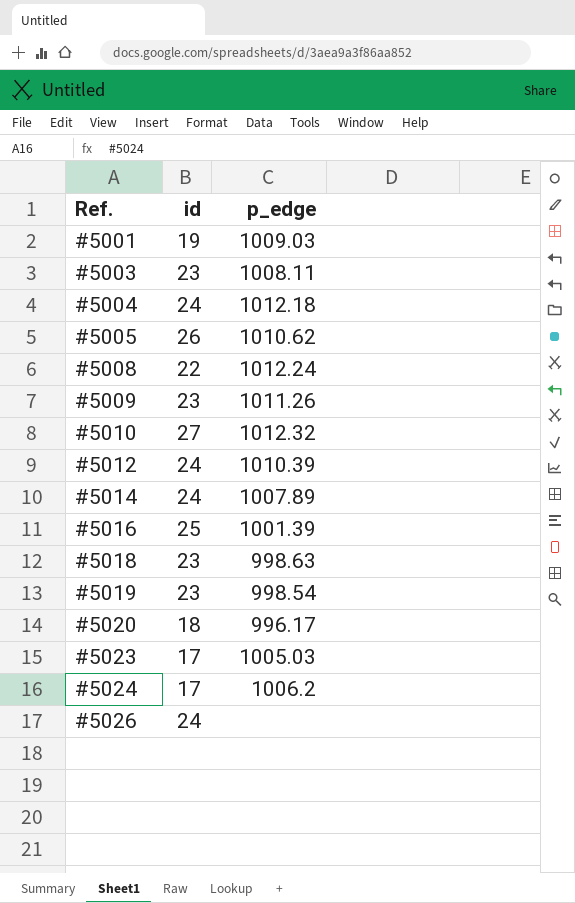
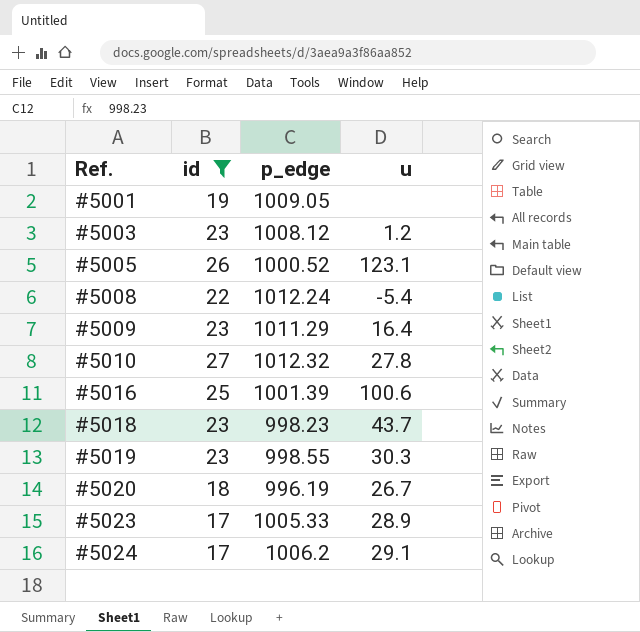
filter: none -> id != 24
column u | position: none -> 4
#5001 | p_edge: 1009.03 -> 1009.05
#5003 | p_edge: 1008.11 -> 1008.12
#5005 | p_edge: 1010.62 -> 1000.52
#5009 | p_edge: 1011.26 -> 1011.29
#5018 | p_edge: 998.63 -> 998.23
#5019 | p_edge: 998.54 -> 998.55
#5020 | p_edge: 996.17 -> 996.19
#5023 | p_edge: 1005.03 -> 1005.33

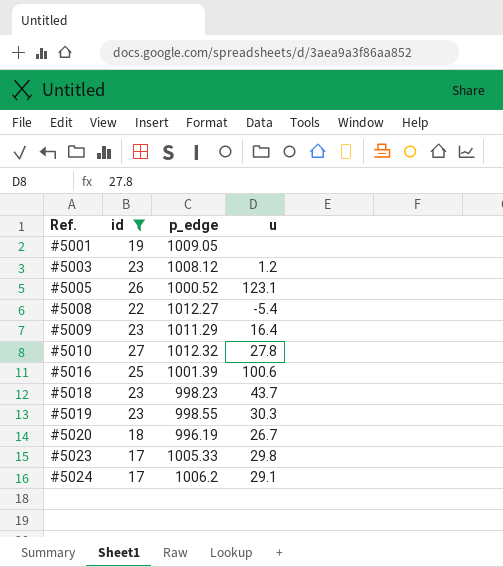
#5008 | p_edge: 1012.24 -> 1012.27
#5023 | u: 28.9 -> 29.8

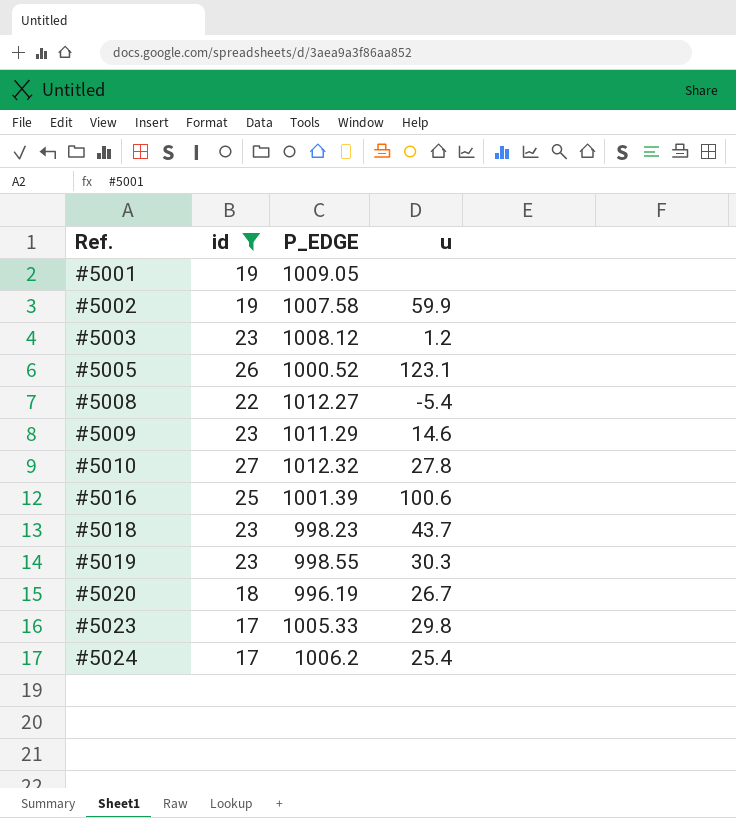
column name: p_edge -> P_EDGE
row #5002: none -> 19 | 1007.58 | 59.9
#5009 | u: 16.4 -> 14.6
#5024 | u: 29.1 -> 25.4

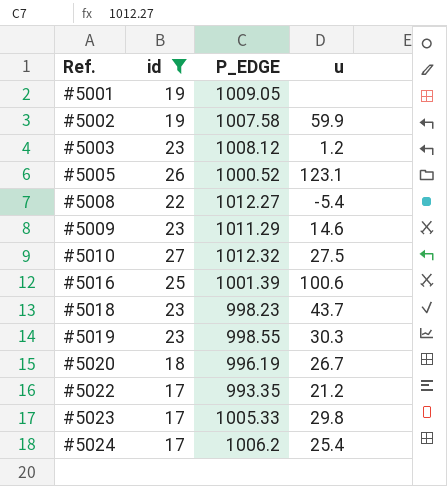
#5010 | u: 27.8 -> 27.5
row #5022: none -> 17 | 993.35 | 21.2

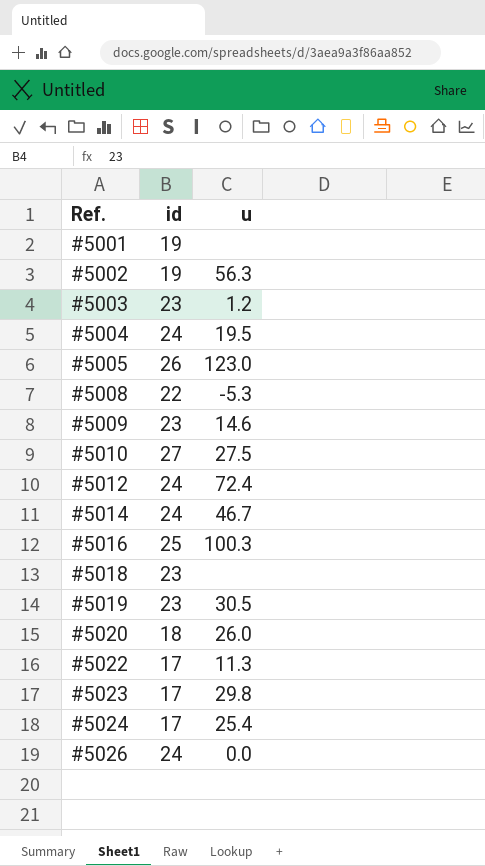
filter: id != 24 -> none
column P_EDGE | position: 3 -> none
#5002 | u: 59.9 -> 56.3
#5005 | u: 123.1 -> 123.0
#5008 | u: -5.4 -> -5.3
#5016 | u: 100.6 -> 100.3
#5018 | u: 43.7 -> none
#5019 | u: 30.3 -> 30.5
#5020 | u: 26.7 -> 26.0
#5022 | u: 21.2 -> 11.3

